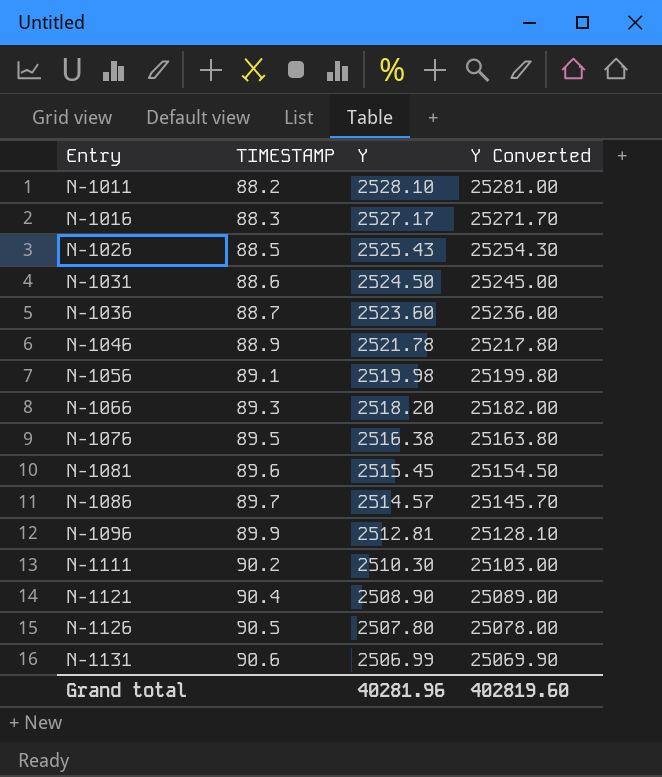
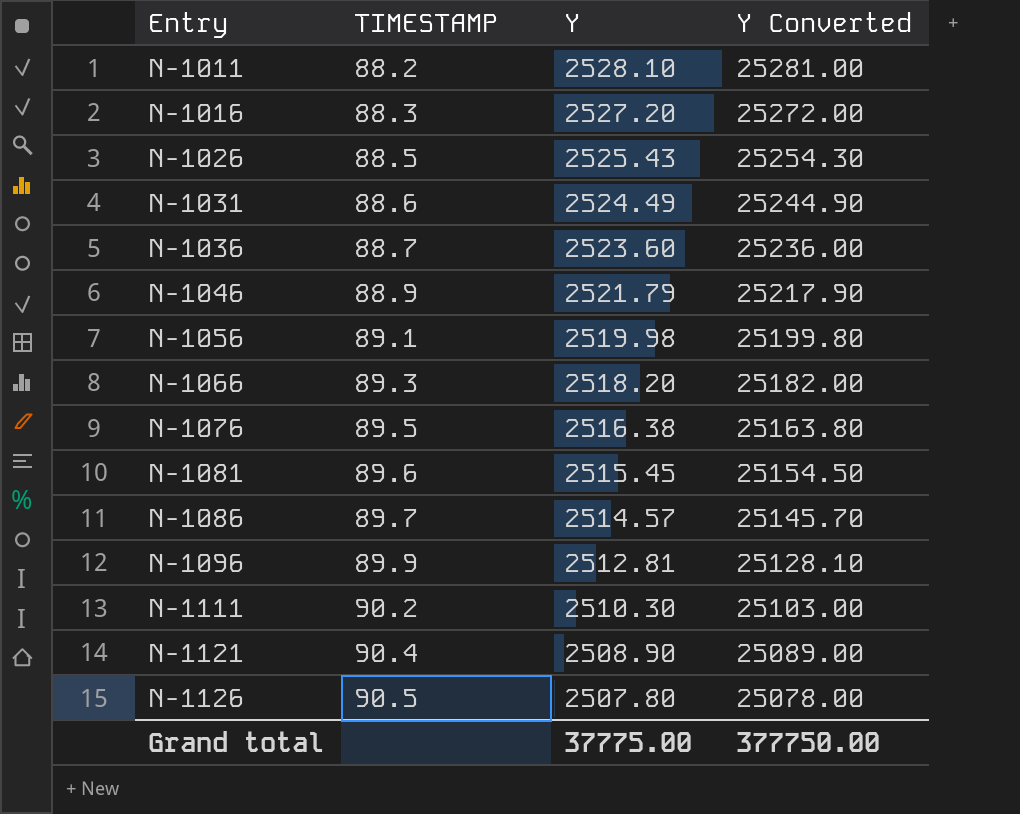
row N-1131: 90.6 | 2506.99 | 25069.90 -> none
N-1016 | Y: 2527.17 -> 2527.20
N-1016 | Y Converted: 25271.70 -> 25272.00
N-1031 | Y: 2524.50 -> 2524.49
N-1031 | Y Converted: 25245.00 -> 25244.90
N-1046 | Y: 2521.78 -> 2521.79
N-1046 | Y Converted: 25217.80 -> 25217.90
Grand total | Y: 40281.96 -> 37775.00
Grand total | Y Converted: 402819.60 -> 377750.00

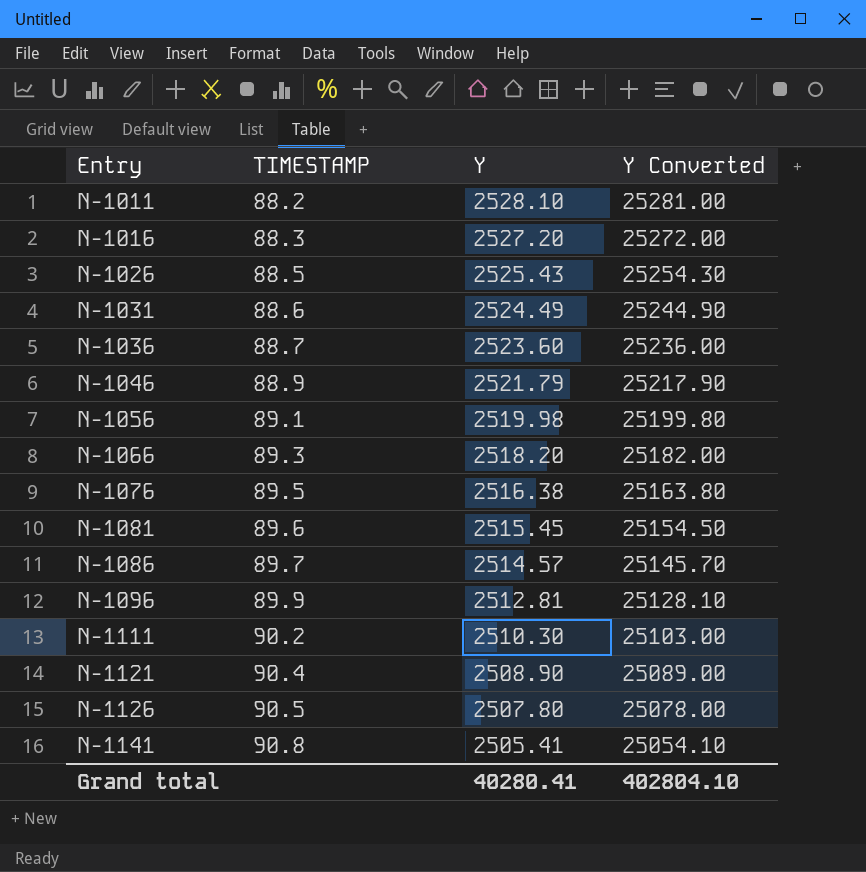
row N-1141: none -> 90.8 | 2505.41 | 25054.10
Grand total | Y: 37775.00 -> 40280.41
Grand total | Y Converted: 377750.00 -> 402804.10

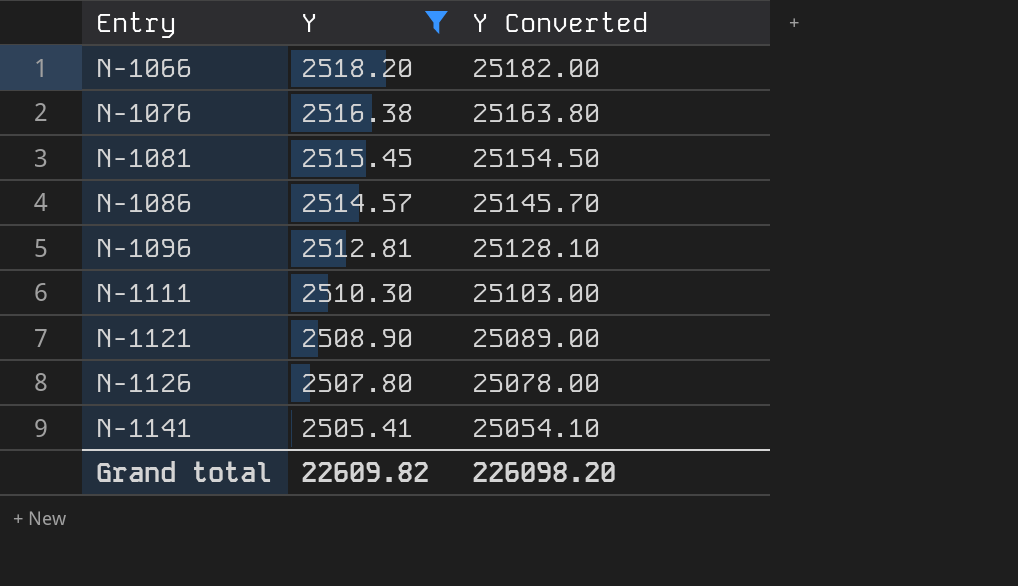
filter: none -> Y <= 2518.20
column TIMESTAMP | position: 2 -> none
Grand total | Y: 40280.41 -> 22609.82
Grand total | Y Converted: 402804.10 -> 226098.20

